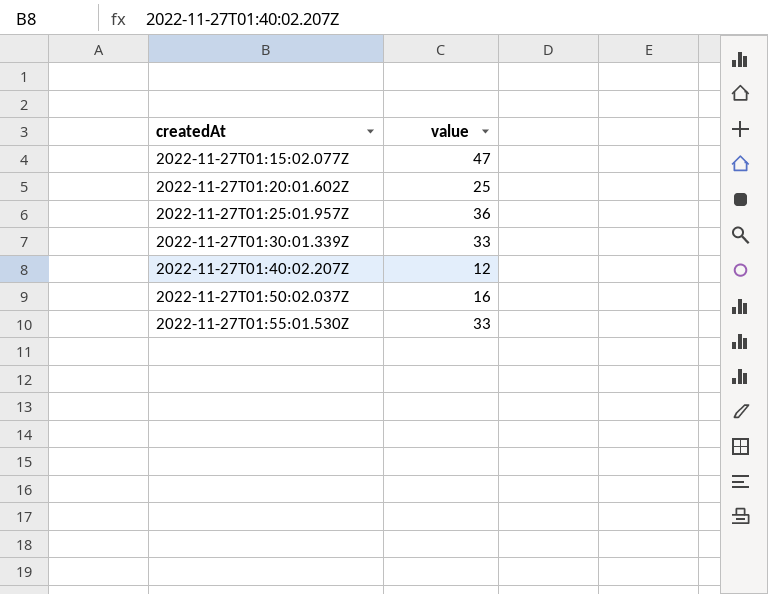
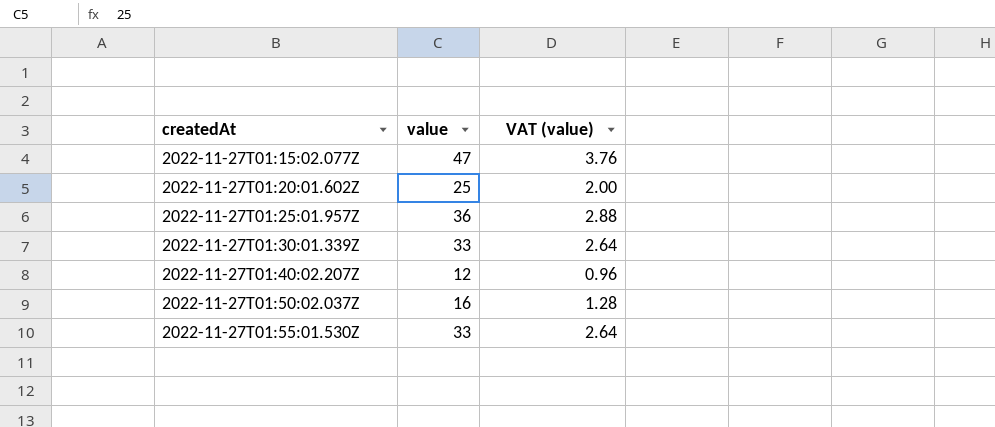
column VAT (value) | formula: none -> [value] * 0.08

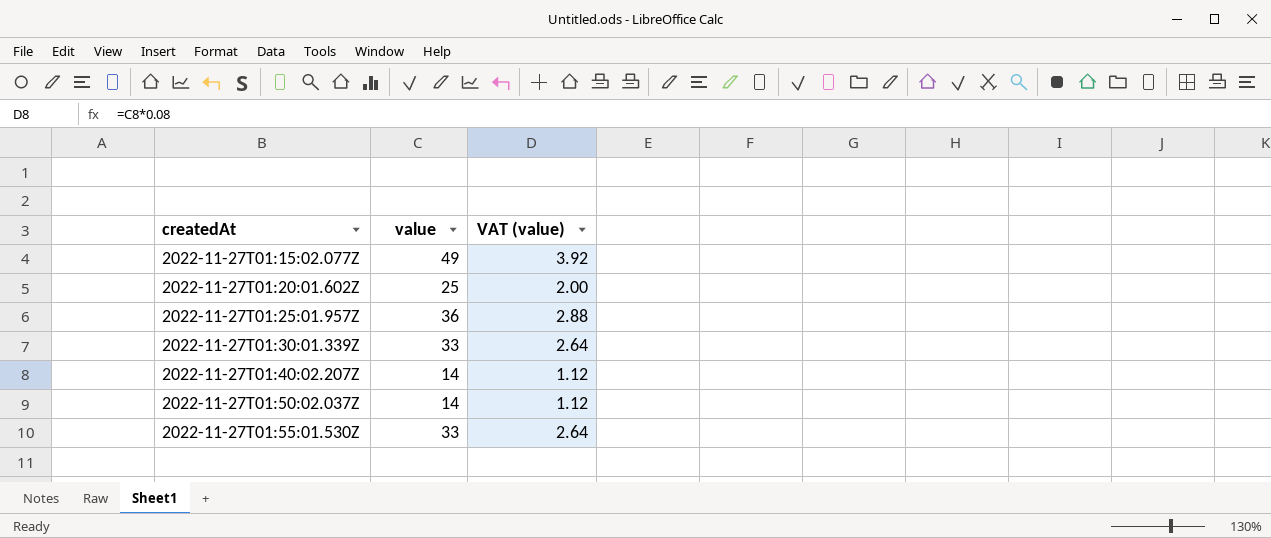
2022-11-27T01:15:02.077Z | value: 47 -> 49
2022-11-27T01:15:02.077Z | VAT (value): 3.76 -> 3.92
2022-11-27T01:40:02.207Z | value: 12 -> 14
2022-11-27T01:40:02.207Z | VAT (value): 0.96 -> 1.12
2022-11-27T01:50:02.037Z | value: 16 -> 14
2022-11-27T01:50:02.037Z | VAT (value): 1.28 -> 1.12

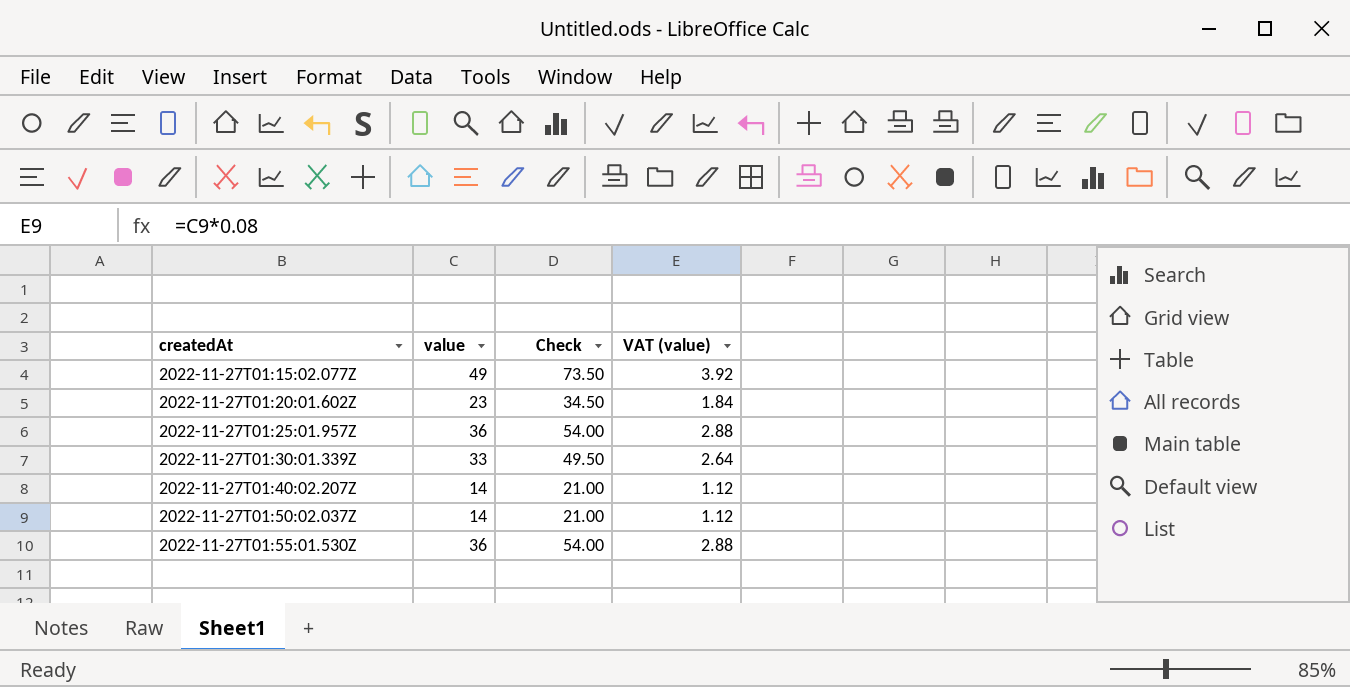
column Check | formula: none -> [value] * 1.5
2022-11-27T01:20:01.602Z | value: 25 -> 23
2022-11-27T01:20:01.602Z | VAT (value): 2.00 -> 1.84
2022-11-27T01:55:01.530Z | value: 33 -> 36
2022-11-27T01:55:01.530Z | VAT (value): 2.64 -> 2.88

